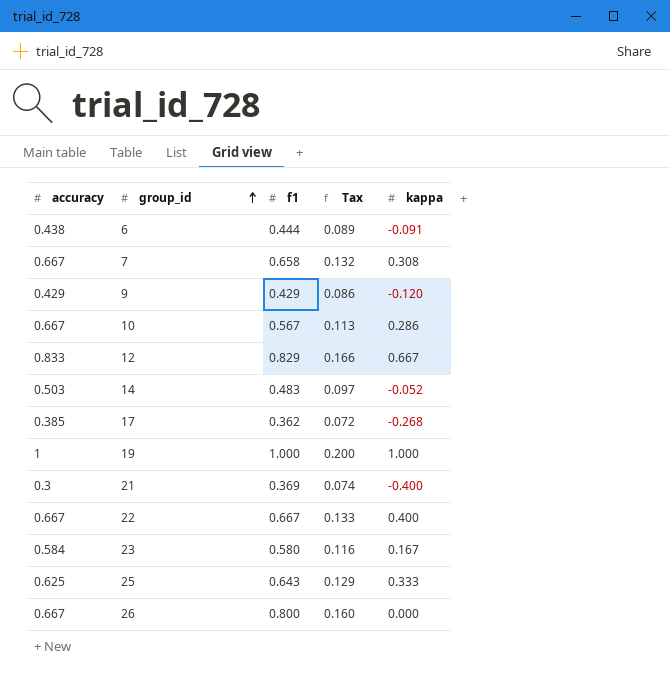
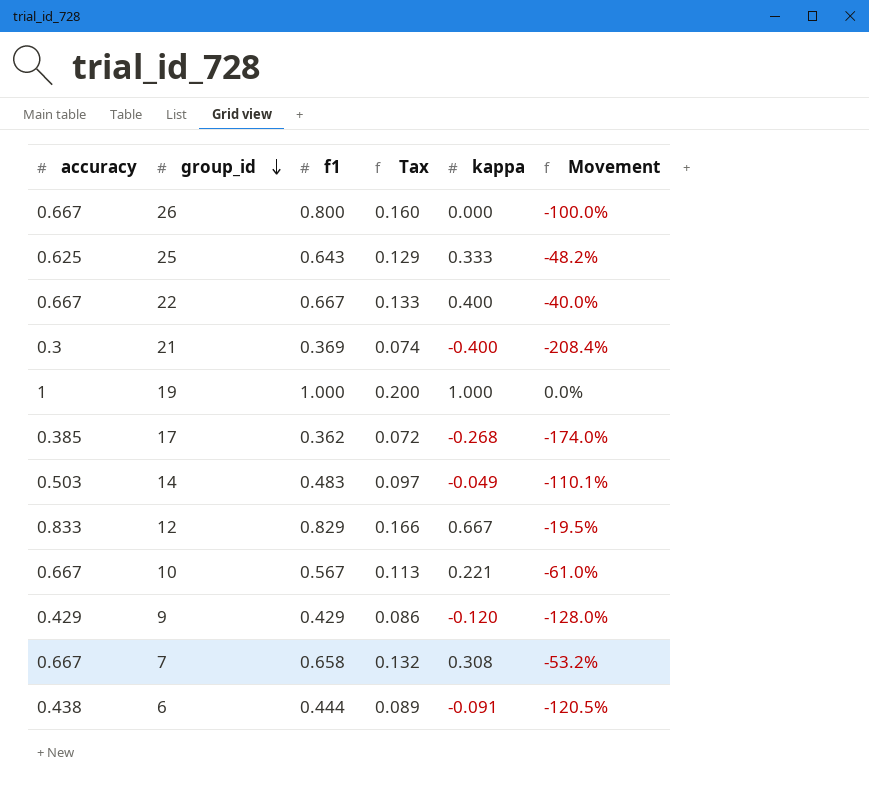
row order: group_id ascending -> group_id descending
column Movement | formula: none -> ([kappa] - [f1]) / [f1]
row 23: 0.584 | 0.580 | 0.116 | 0.167 -> none
14 | kappa: -0.052 -> -0.049
10 | kappa: 0.286 -> 0.221

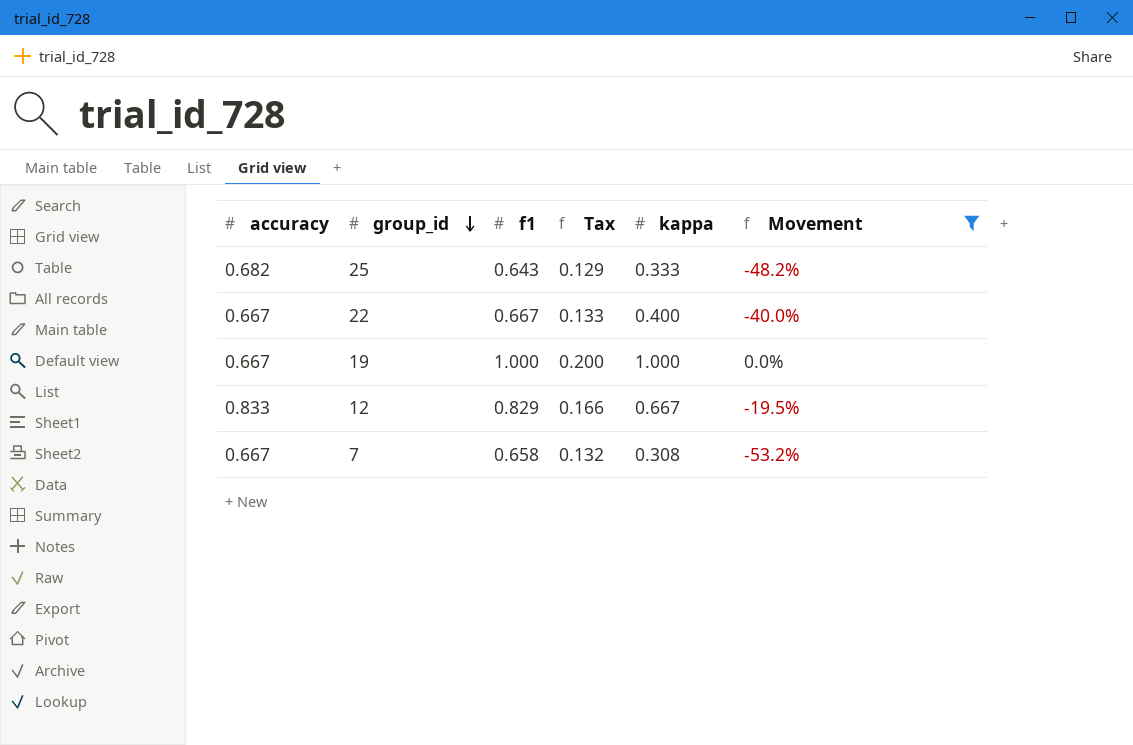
filter: none -> Movement >= -53.2%
25 | accuracy: 0.625 -> 0.682
19 | accuracy: 1 -> 0.667

